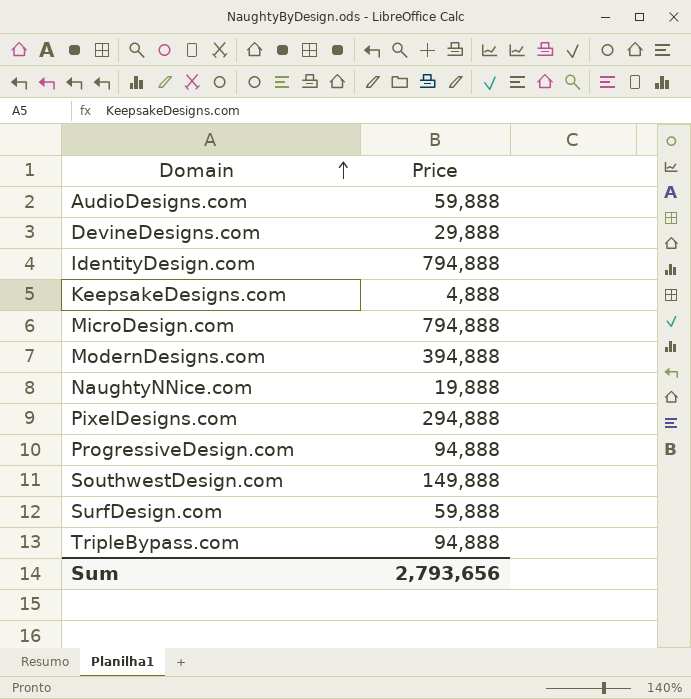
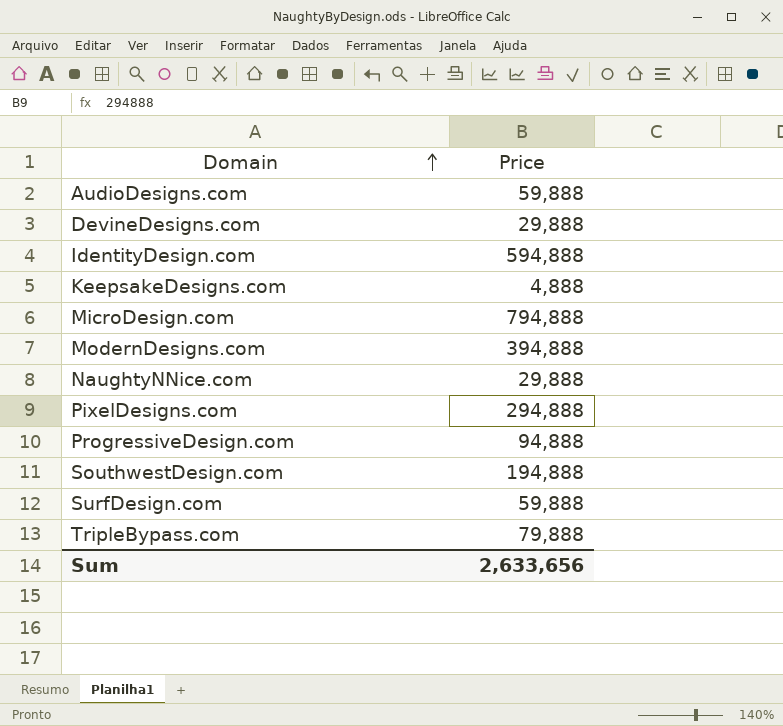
IdentityDesign.com | Price: 794,888 -> 594,888
NaughtyNNice.com | Price: 19,888 -> 29,888
SouthwestDesign.com | Price: 149,888 -> 194,888
TripleBypass.com | Price: 94,888 -> 79,888
Sum | Price: 2,793,656 -> 2,633,656

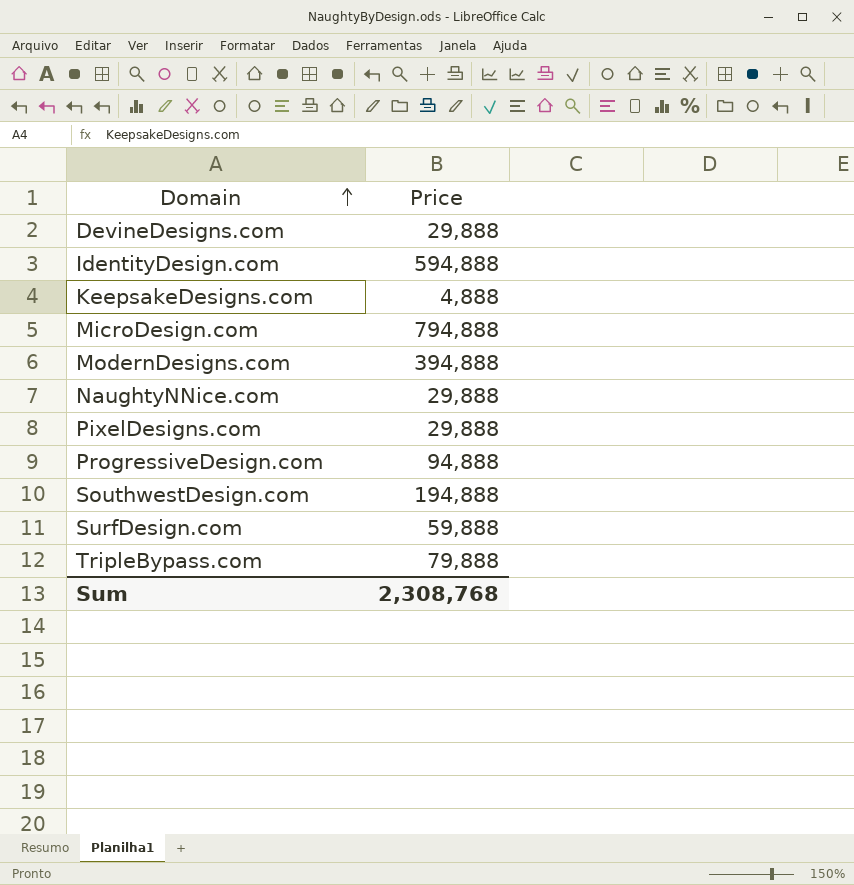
row AudioDesigns.com: 59,888 -> none
PixelDesigns.com | Price: 294,888 -> 29,888
Sum | Price: 2,633,656 -> 2,308,768

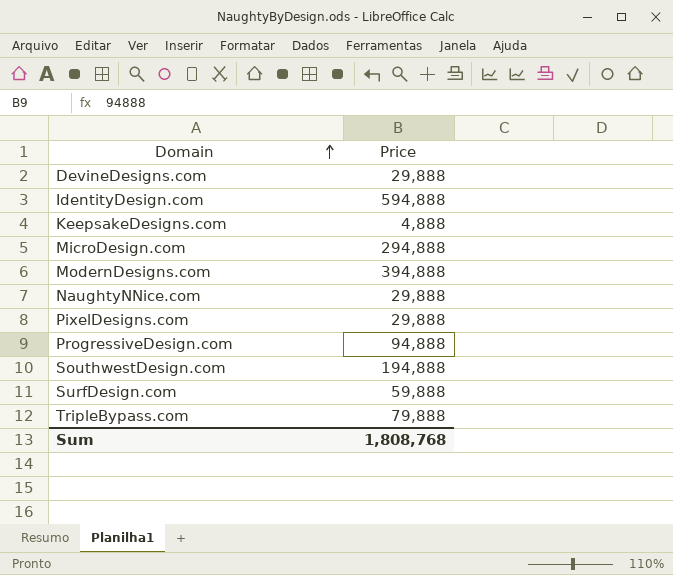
MicroDesign.com | Price: 794,888 -> 294,888
Sum | Price: 2,308,768 -> 1,808,768

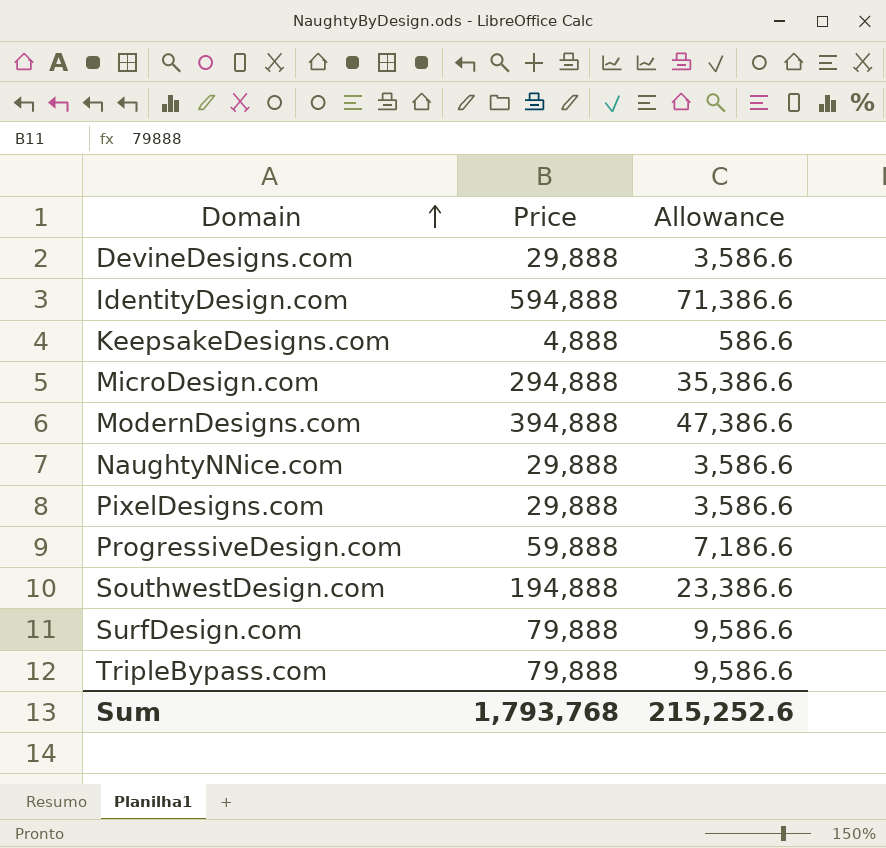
column Allowance | formula: none -> [Price] * 0.12
ProgressiveDesign.com | Price: 94,888 -> 59,888
SurfDesign.com | Price: 59,888 -> 79,888
Sum | Price: 1,808,768 -> 1,793,768

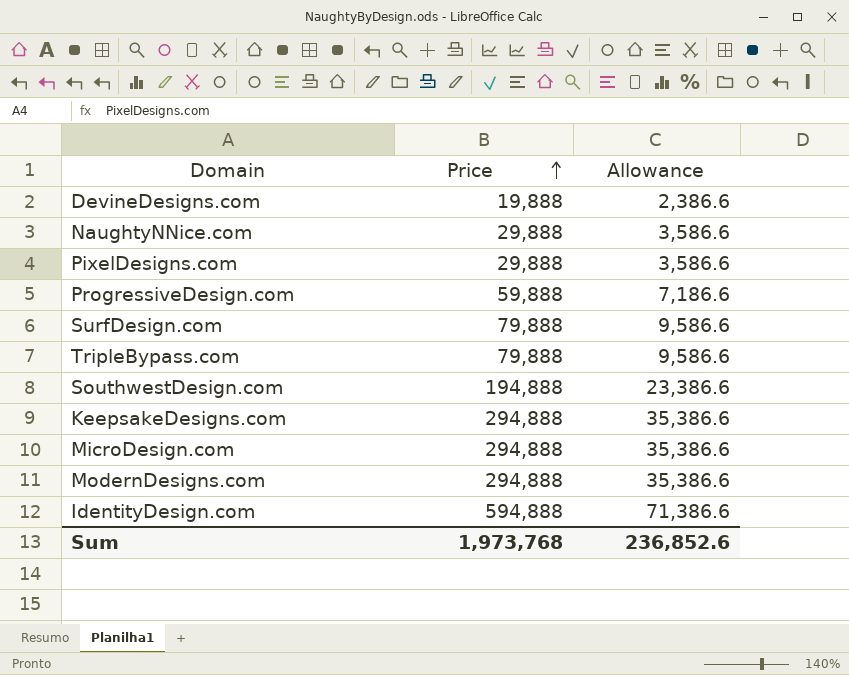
row order: Domain ascending -> Price ascending
DevineDesigns.com | Price: 29,888 -> 19,888
DevineDesigns.com | Allowance: 3,586.6 -> 2,386.6
KeepsakeDesigns.com | Price: 4,888 -> 294,888
KeepsakeDesigns.com | Allowance: 586.6 -> 35,386.6
ModernDesigns.com | Price: 394,888 -> 294,888
ModernDesigns.com | Allowance: 47,386.6 -> 35,386.6
Sum | Price: 1,793,768 -> 1,973,768
Sum | Allowance: 215,252.6 -> 236,852.6

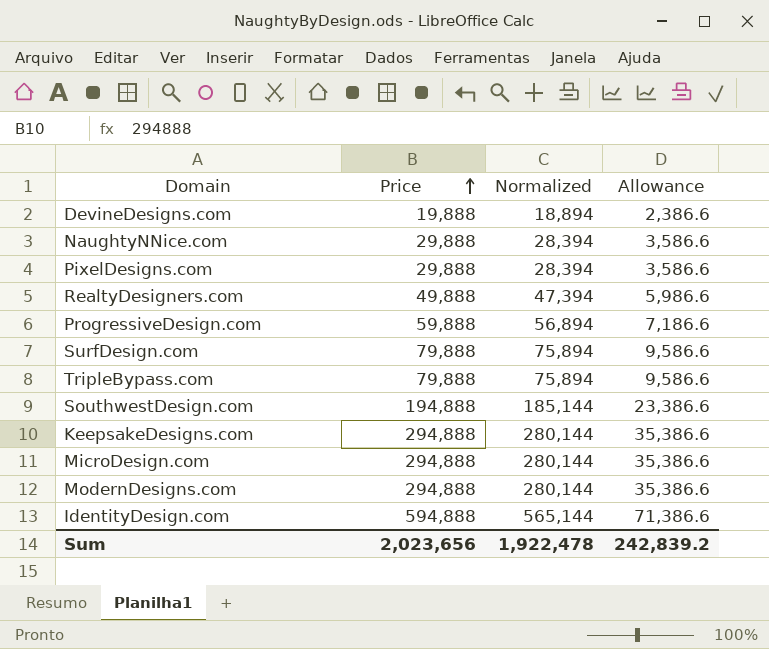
column Normalized | formula: none -> [Price] * 0.95
row RealtyDesigners.com: none -> 49,888 | 47,394 | 5,986.6
Sum | Price: 1,973,768 -> 2,023,656
Sum | Allowance: 236,852.6 -> 242,839.2

